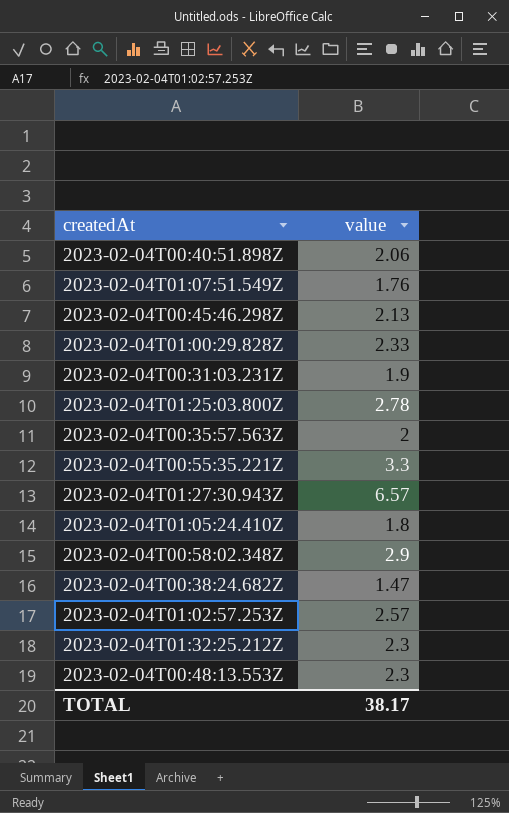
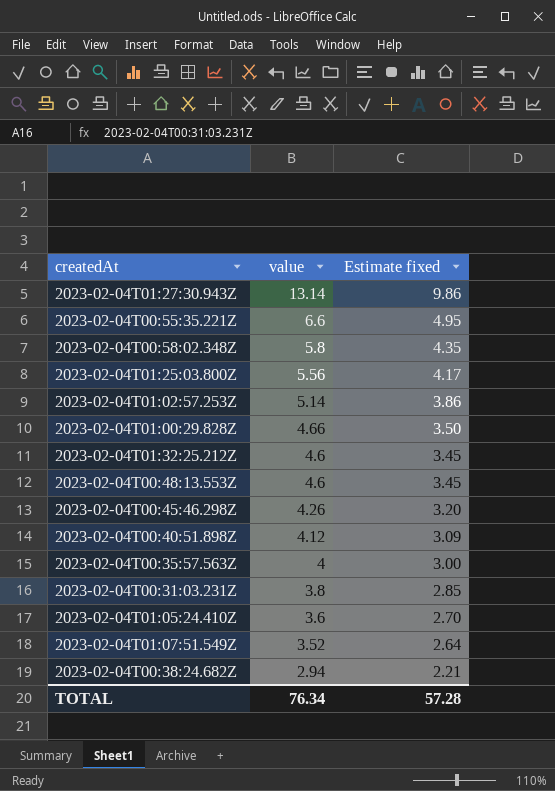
row order: none -> value descending
column Estimate fixed | formula: none -> [value] * 0.75
2023-02-04T01:27:30.943Z | value: 6.57 -> 13.14
2023-02-04T00:55:35.221Z | value: 3.3 -> 6.6
2023-02-04T00:58:02.348Z | value: 2.9 -> 5.8
2023-02-04T01:25:03.800Z | value: 2.78 -> 5.56
2023-02-04T01:02:57.253Z | value: 2.57 -> 5.14
2023-02-04T01:00:29.828Z | value: 2.33 -> 4.66
2023-02-04T01:32:25.212Z | value: 2.3 -> 4.6
2023-02-04T00:48:13.553Z | value: 2.3 -> 4.6
2023-02-04T00:45:46.298Z | value: 2.13 -> 4.26
2023-02-04T00:40:51.898Z | value: 2.06 -> 4.12
2023-02-04T00:35:57.563Z | value: 2 -> 4
2023-02-04T00:31:03.231Z | value: 1.9 -> 3.8
2023-02-04T01:05:24.410Z | value: 1.8 -> 3.6
2023-02-04T01:07:51.549Z | value: 1.76 -> 3.52
2023-02-04T00:38:24.682Z | value: 1.47 -> 2.94
TOTAL | value: 38.17 -> 76.34

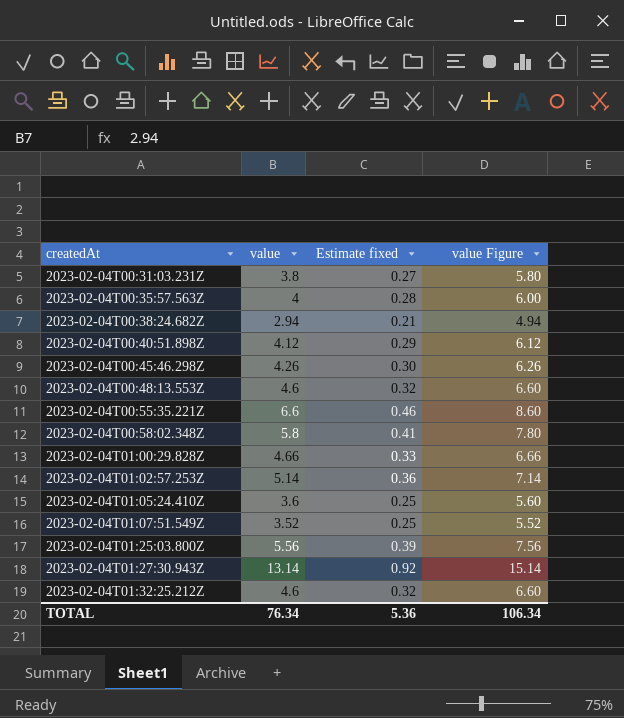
row order: value descending -> createdAt ascending
column Estimate fixed | formula: [value] * 0.75 -> [value] * 0.07
column value Figure | formula: none -> [value] + 2
TOTAL | Estimate fixed: 57.28 -> 5.36

